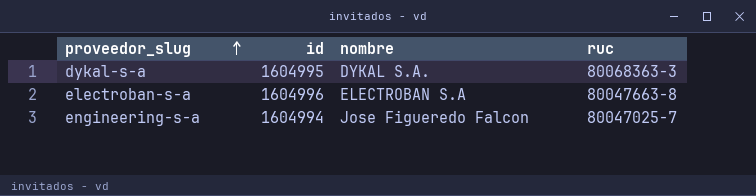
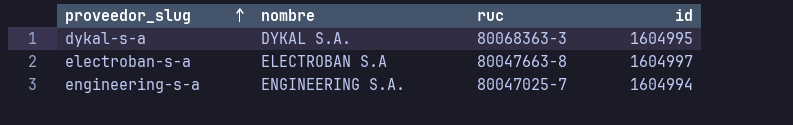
column id | position: 2 -> 4
electroban-s-a | id: 1604996 -> 1604997
engineering-s-a | nombre: Jose Figueredo Falcon -> ENGINEERING S.A.

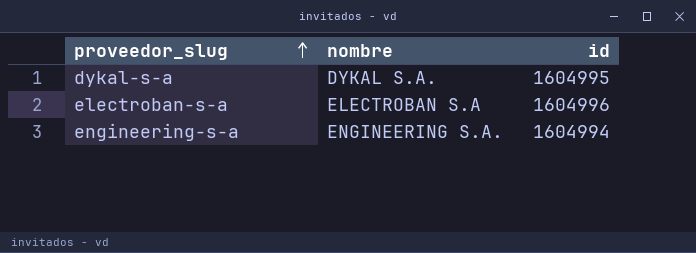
column ruc | position: 3 -> none
electroban-s-a | id: 1604997 -> 1604996

